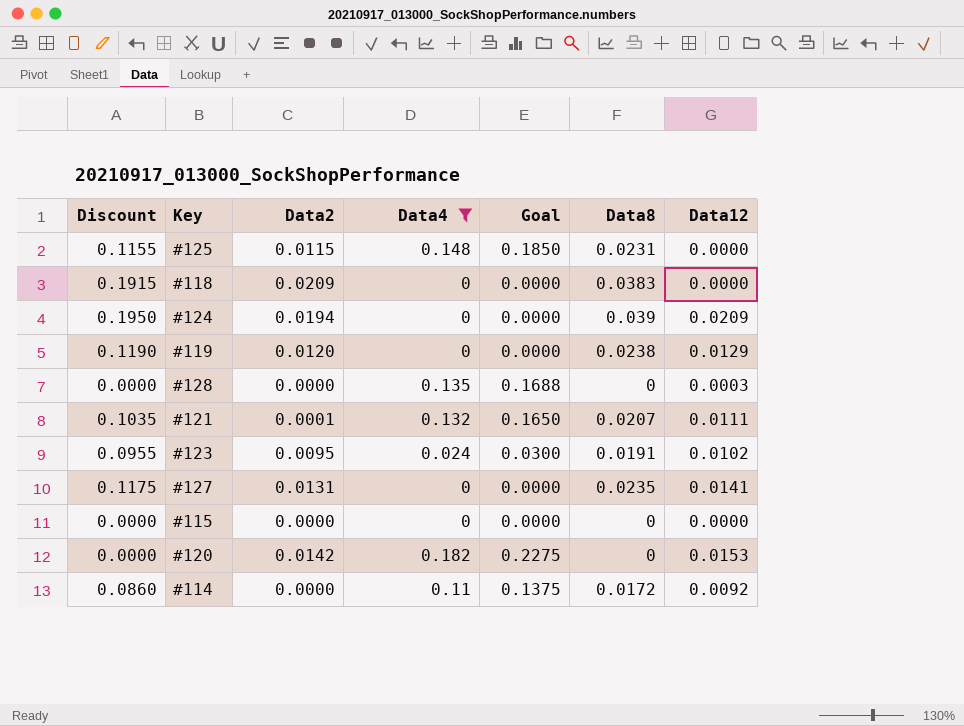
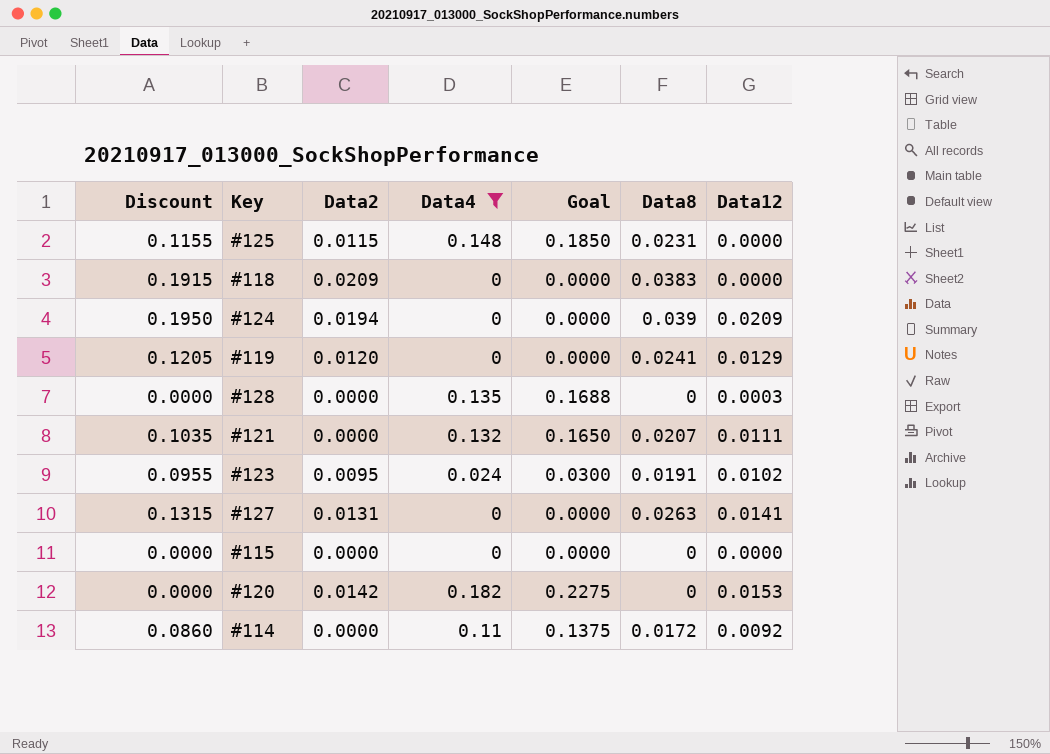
#119 | Discount: 0.1190 -> 0.1205
#119 | Data8: 0.0238 -> 0.0241
#121 | Data2: 0.0001 -> 0.0000
#127 | Discount: 0.1175 -> 0.1315
#127 | Data8: 0.0235 -> 0.0263

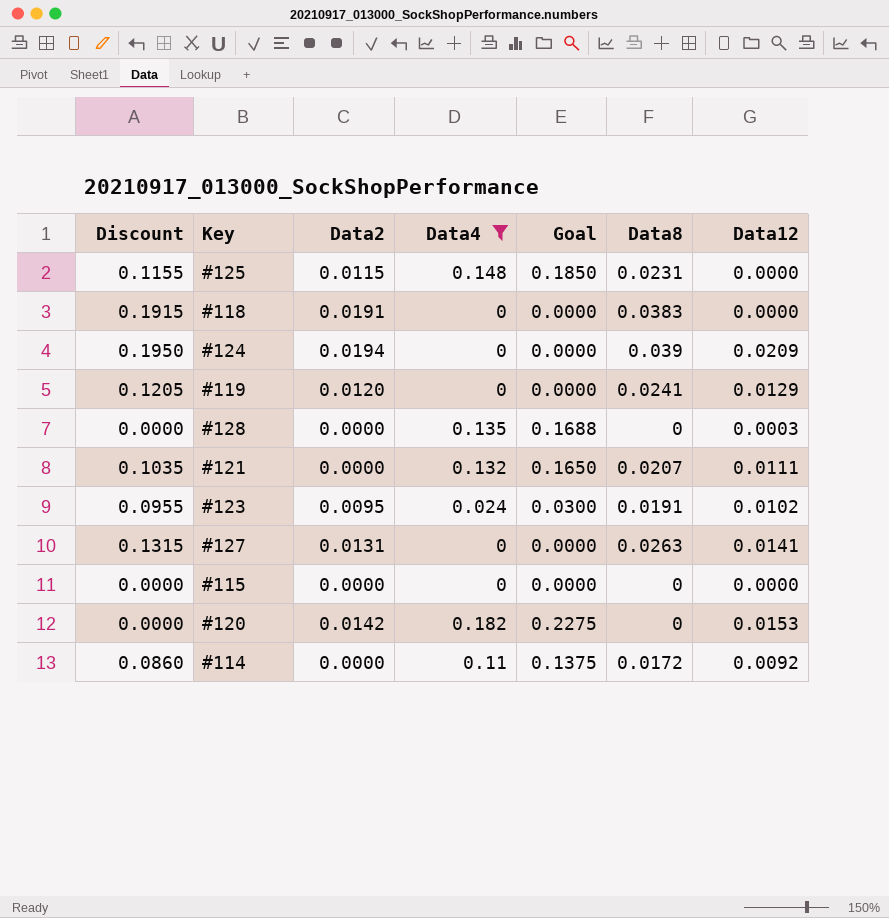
#118 | Data2: 0.0209 -> 0.0191

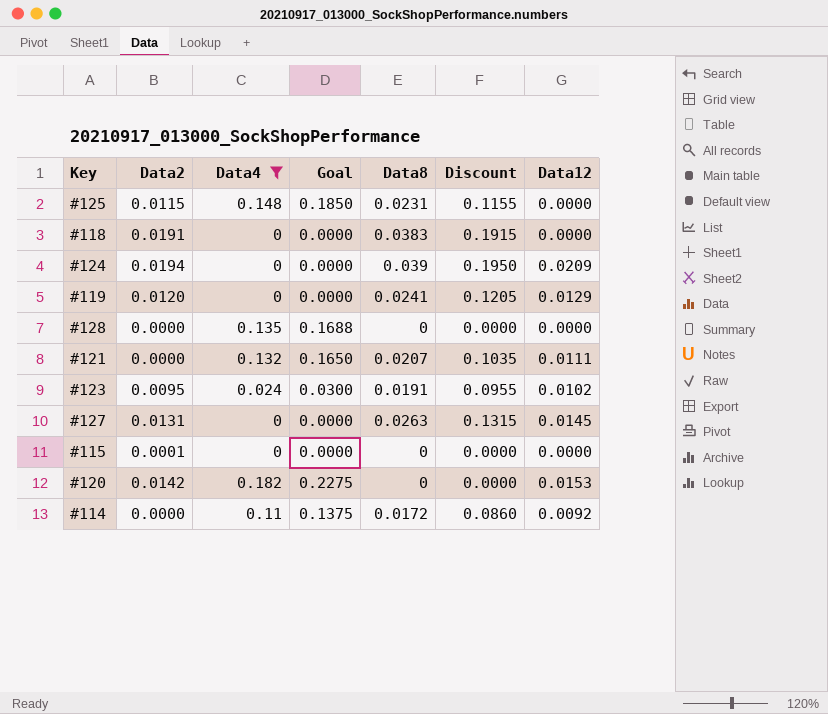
column Discount | position: 1 -> 6
#128 | Data12: 0.0003 -> 0.0000
#127 | Data12: 0.0141 -> 0.0145
#115 | Data2: 0.0000 -> 0.0001

